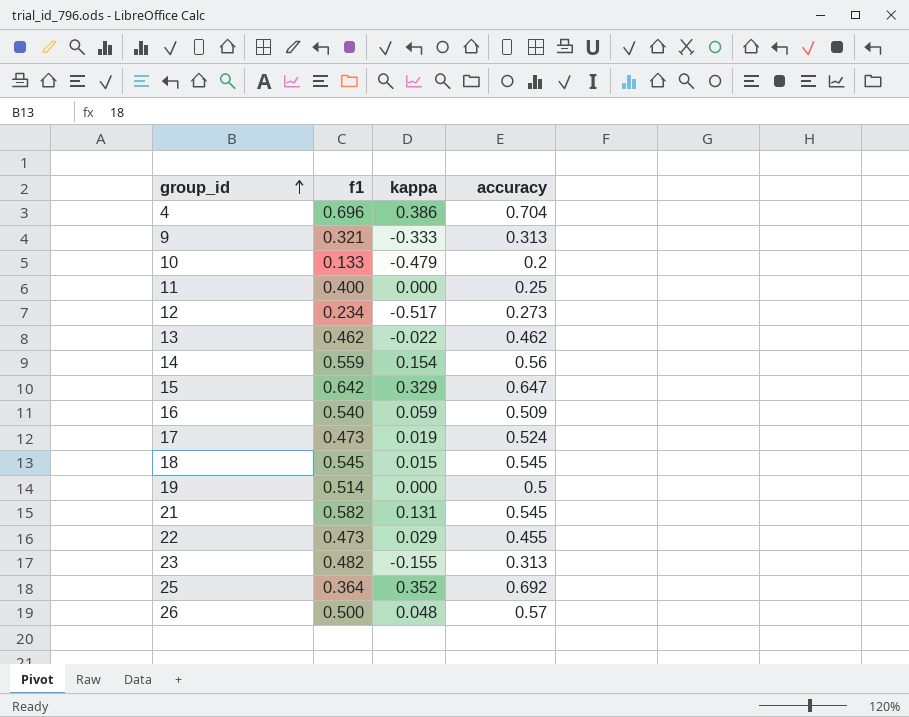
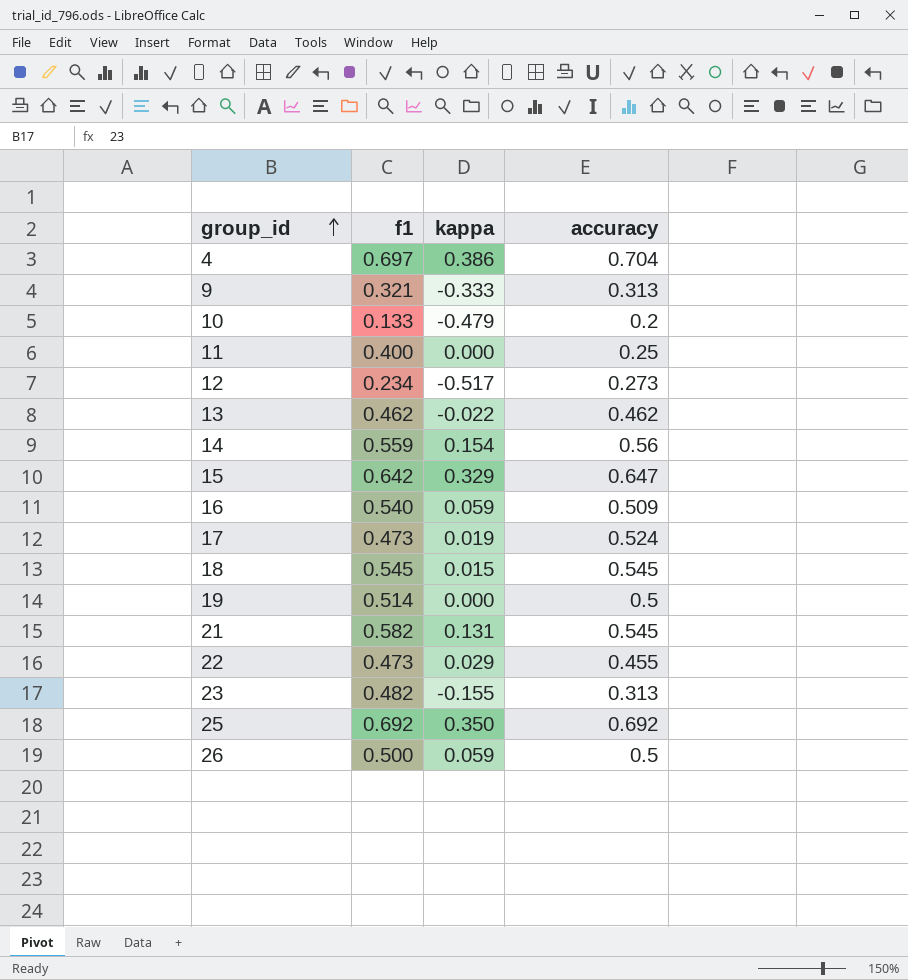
4 | f1: 0.696 -> 0.697
25 | f1: 0.364 -> 0.692
25 | kappa: 0.352 -> 0.350
26 | kappa: 0.048 -> 0.059
26 | accuracy: 0.57 -> 0.5

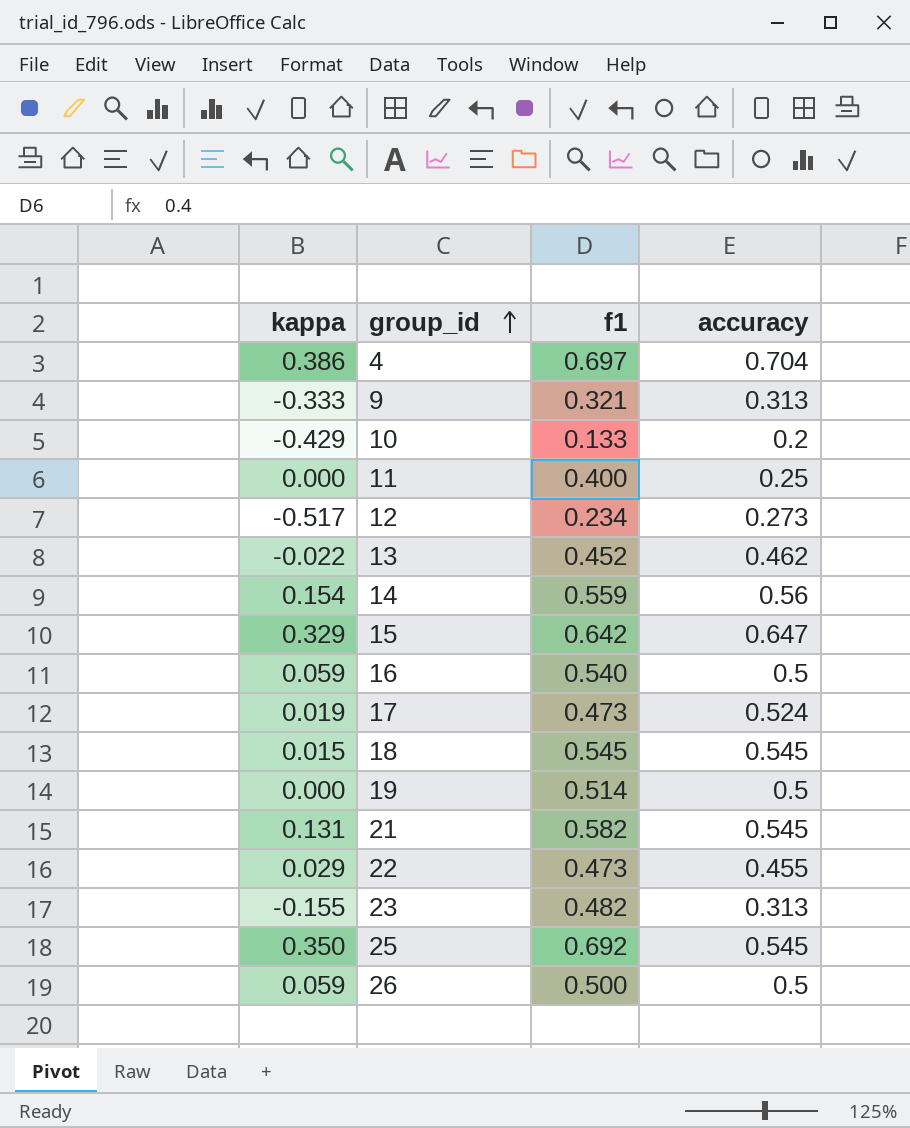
column kappa | position: 3 -> 1
10 | kappa: -0.479 -> -0.429
13 | f1: 0.462 -> 0.452
16 | accuracy: 0.509 -> 0.5
25 | accuracy: 0.692 -> 0.545

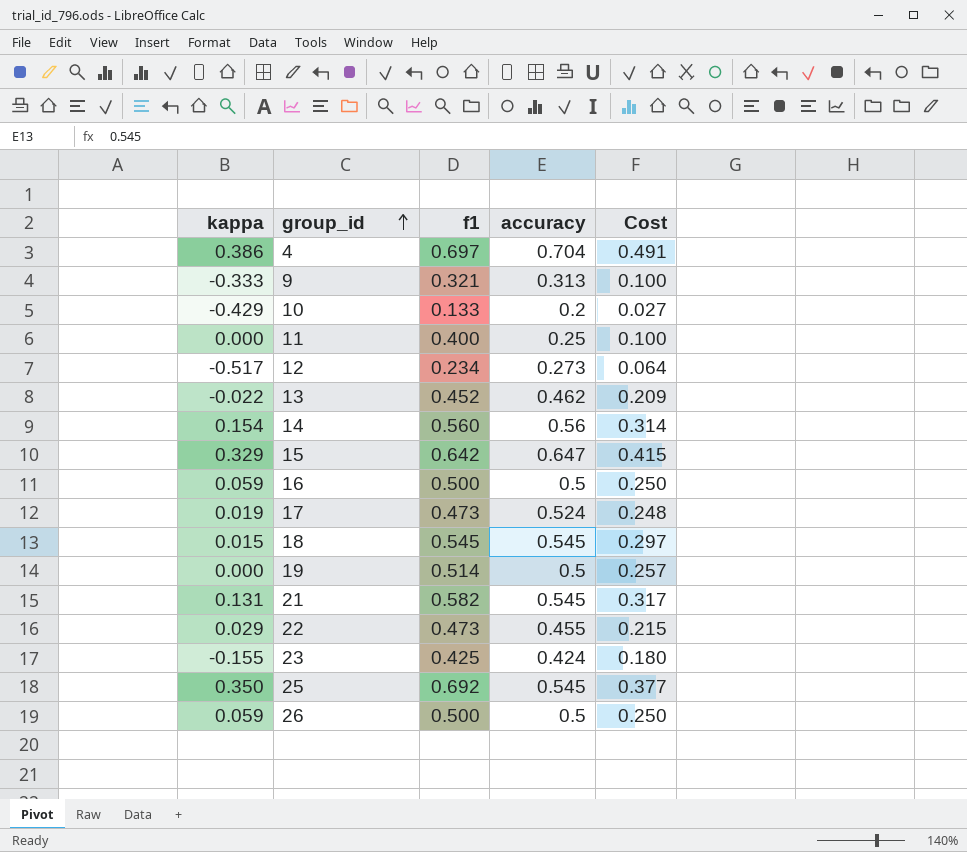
column Cost | formula: none -> [f1] * [accuracy]
14 | f1: 0.559 -> 0.560
16 | f1: 0.540 -> 0.500
23 | f1: 0.482 -> 0.425
23 | accuracy: 0.313 -> 0.424

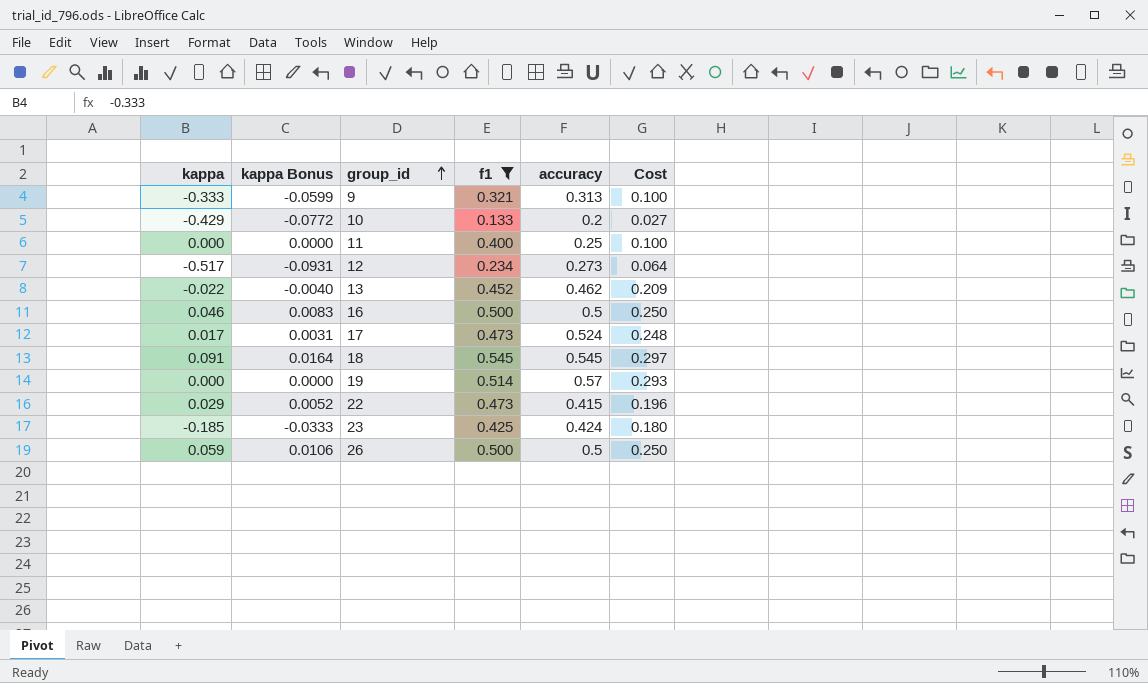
filter: none -> f1 <= 0.545
column kappa Bonus | formula: none -> [kappa] * 0.18
16 | kappa: 0.059 -> 0.046
17 | kappa: 0.019 -> 0.017
18 | kappa: 0.015 -> 0.091
19 | accuracy: 0.5 -> 0.57
19 | Cost: 0.257 -> 0.293
22 | accuracy: 0.455 -> 0.415
22 | Cost: 0.215 -> 0.196
23 | kappa: -0.155 -> -0.185

